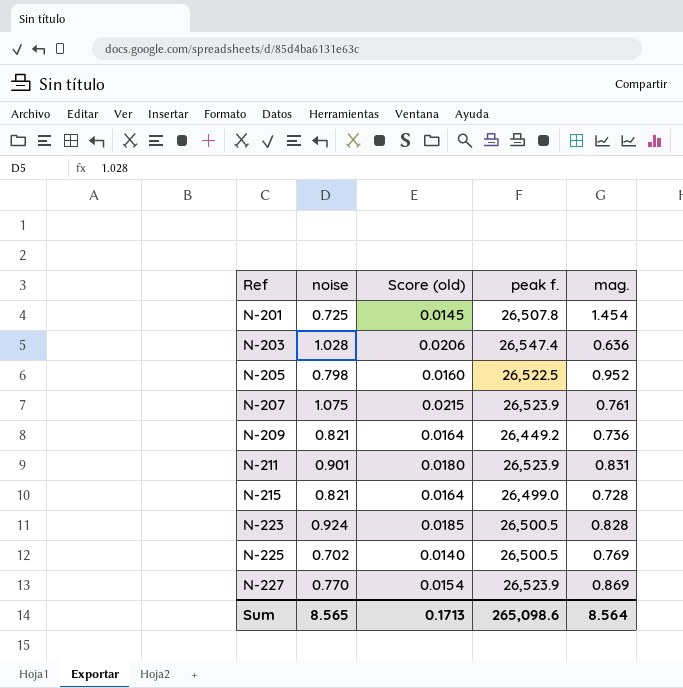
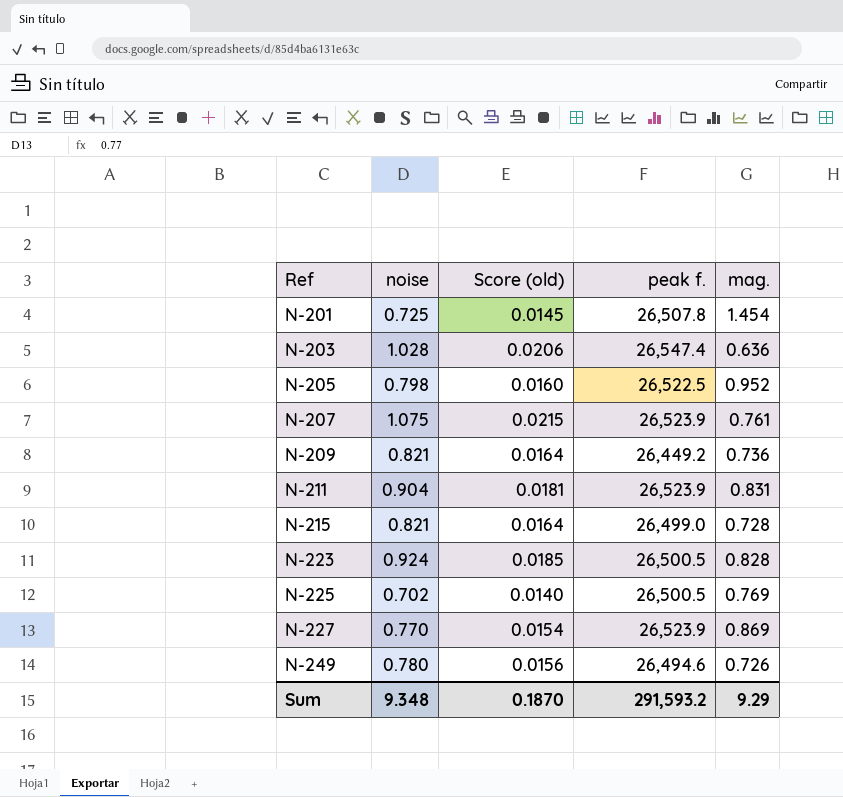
N-211 | noise: 0.901 -> 0.904
N-211 | Score (old): 0.0180 -> 0.0181
row N-249: none -> 0.780 | 0.0156 | 26,494.6 | 0.726
Sum | noise: 8.565 -> 9.348
Sum | Score (old): 0.1713 -> 0.1870
Sum | peak f.: 265,098.6 -> 291,593.2
Sum | mag.: 8.564 -> 9.29

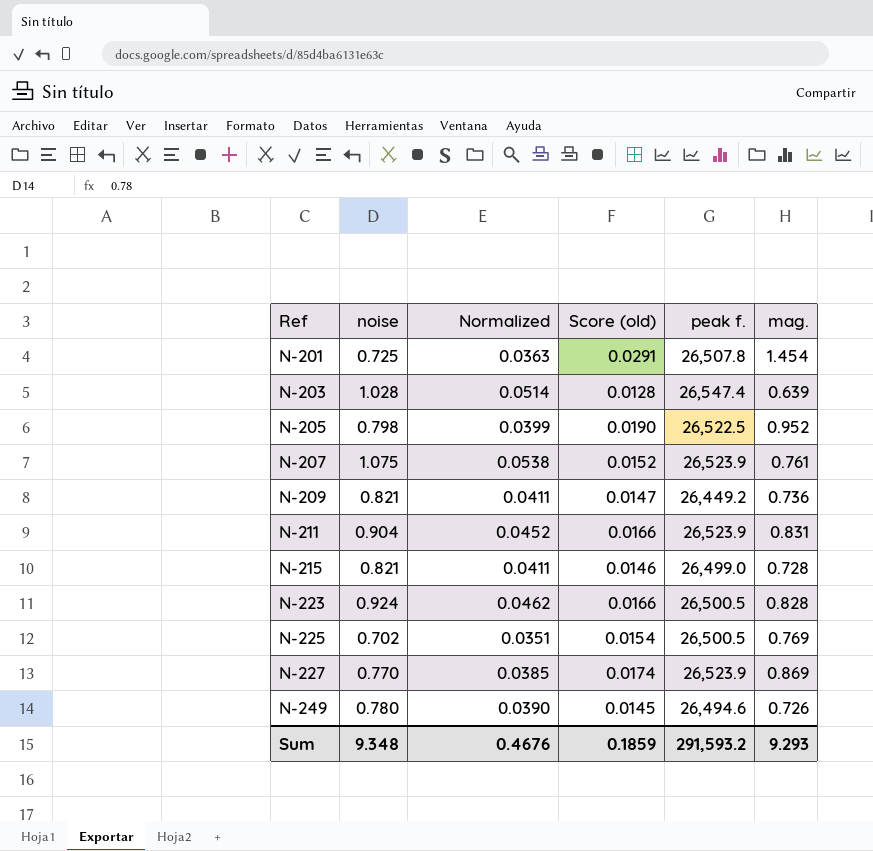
column Normalized | formula: none -> [noise] * 0.05
column Score (old) | formula: [noise] * 0.02 -> [mag.] * 0.02
N-203 | mag.: 0.636 -> 0.639
Sum | Score (old): 0.1870 -> 0.1859
Sum | mag.: 9.29 -> 9.293

